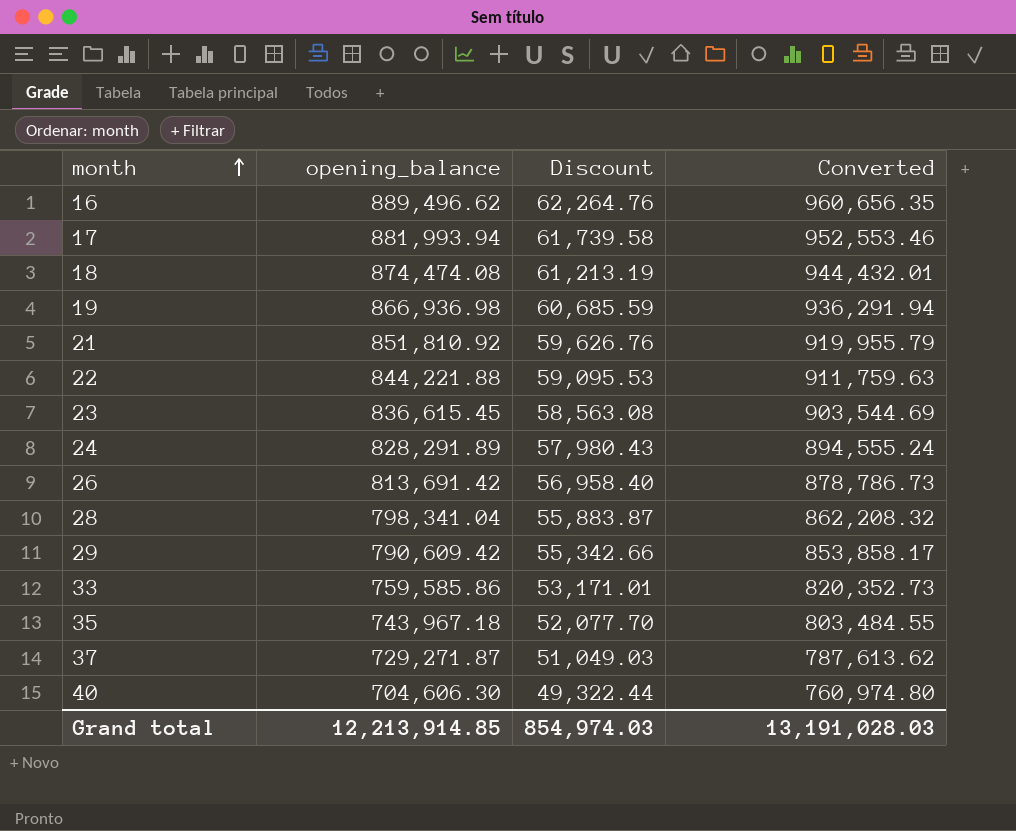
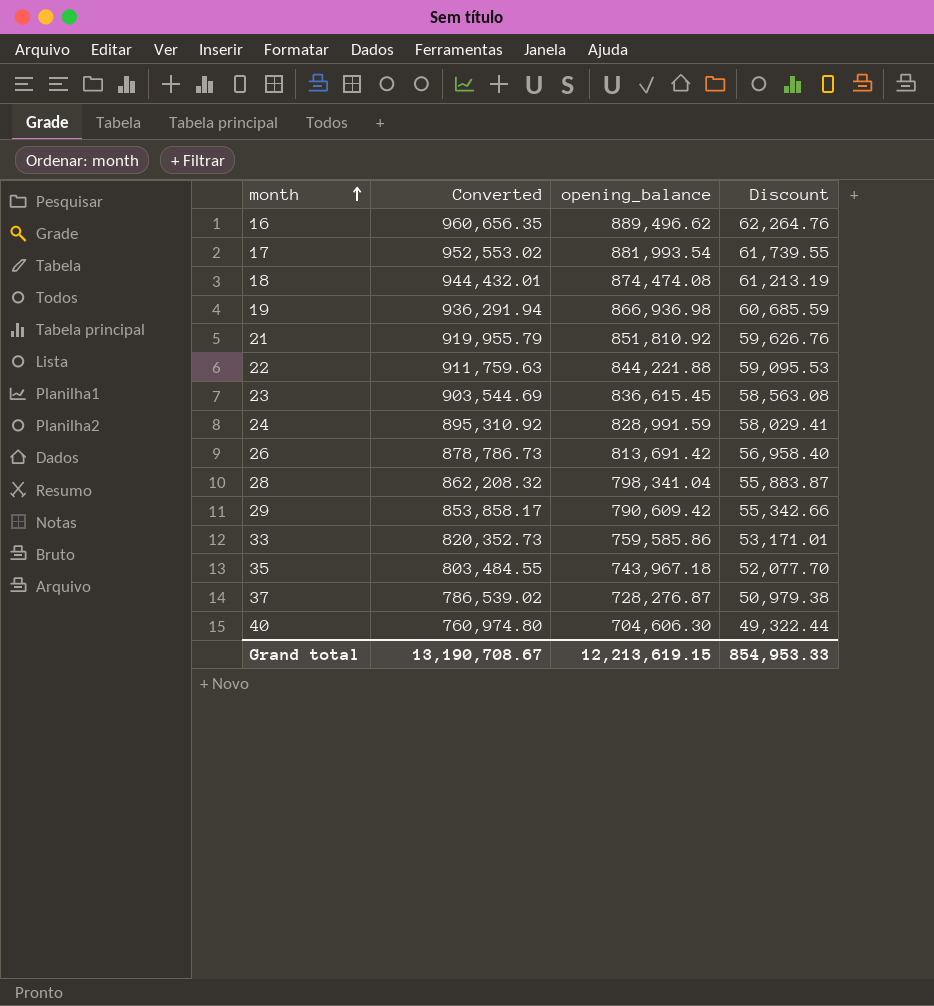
column Converted | position: 4 -> 2
17 | Converted: 952,553.46 -> 952,553.02
17 | opening_balance: 881,993.94 -> 881,993.54
17 | Discount: 61,739.58 -> 61,739.55
24 | Converted: 894,555.24 -> 895,310.92
24 | opening_balance: 828,291.89 -> 828,991.59
24 | Discount: 57,980.43 -> 58,029.41
37 | Converted: 787,613.62 -> 786,539.02
37 | opening_balance: 729,271.87 -> 728,276.87
37 | Discount: 51,049.03 -> 50,979.38
Grand total | Converted: 13,191,028.03 -> 13,190,708.67
Grand total | opening_balance: 12,213,914.85 -> 12,213,619.15
Grand total | Discount: 854,974.03 -> 854,953.33

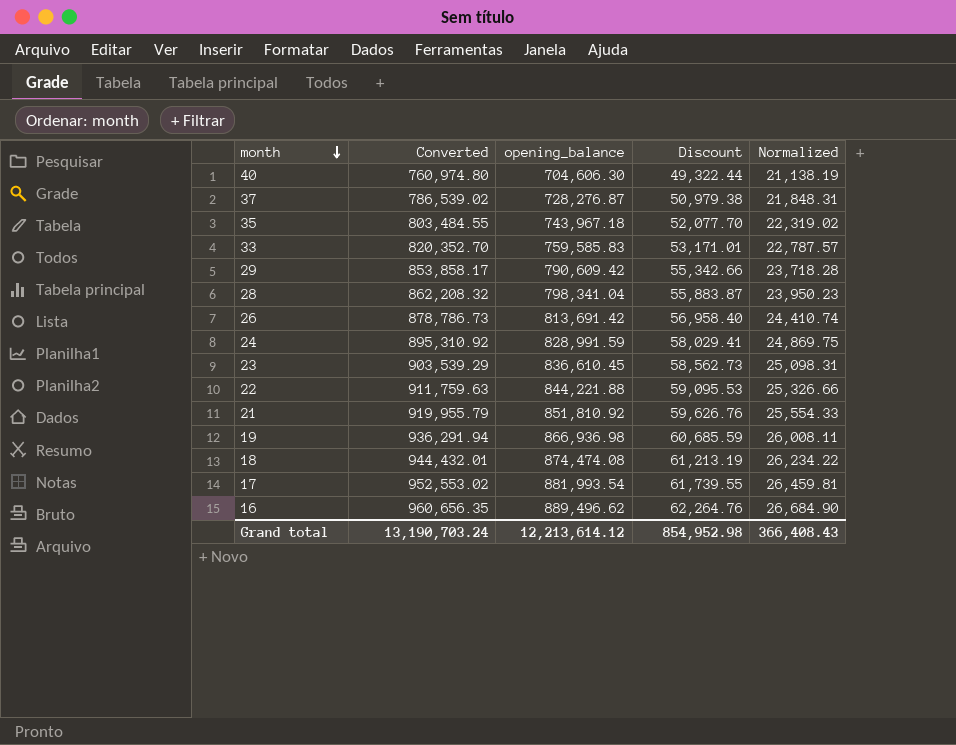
row order: month ascending -> month descending
column Normalized | formula: none -> [opening_balance] * 0.03
33 | Converted: 820,352.73 -> 820,352.70
33 | opening_balance: 759,585.86 -> 759,585.83
23 | Converted: 903,544.69 -> 903,539.29
23 | opening_balance: 836,615.45 -> 836,610.45
23 | Discount: 58,563.08 -> 58,562.73
Grand total | Converted: 13,190,708.67 -> 13,190,703.24
Grand total | opening_balance: 12,213,619.15 -> 12,213,614.12
Grand total | Discount: 854,953.33 -> 854,952.98

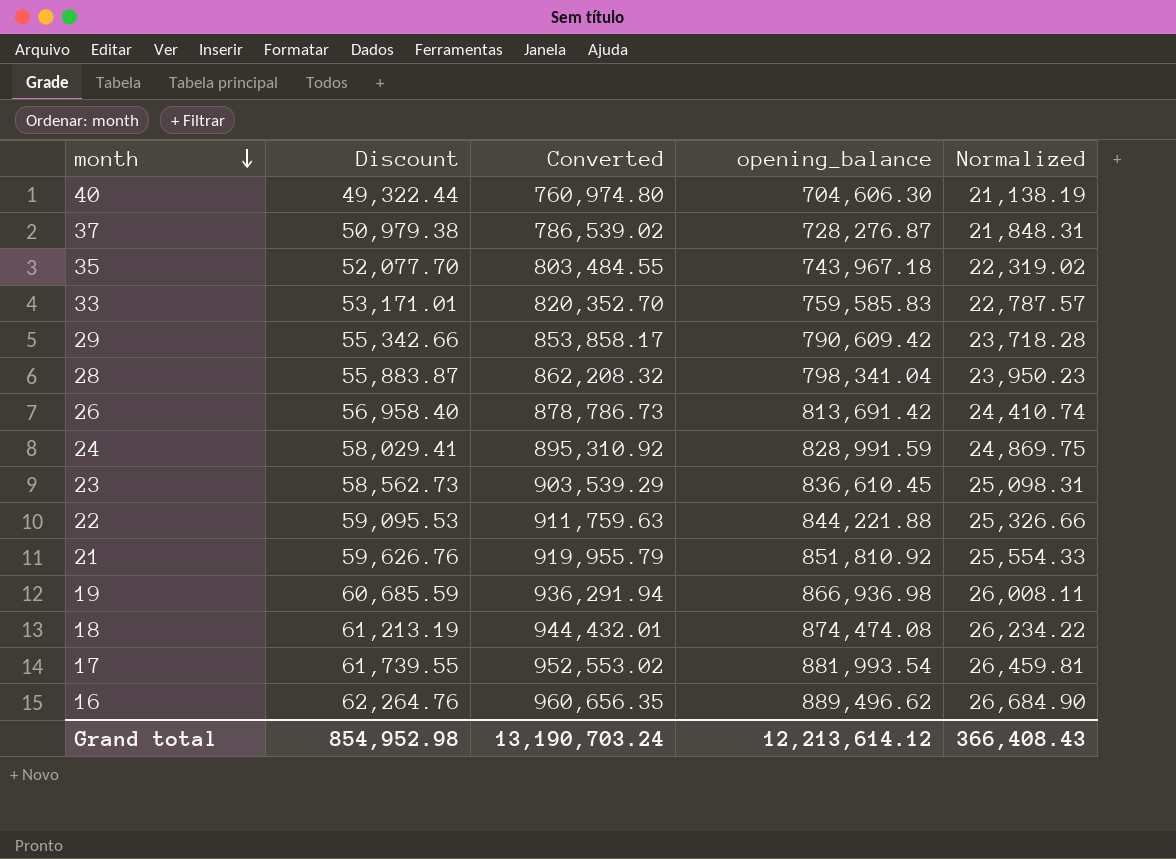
column Discount | position: 4 -> 2

